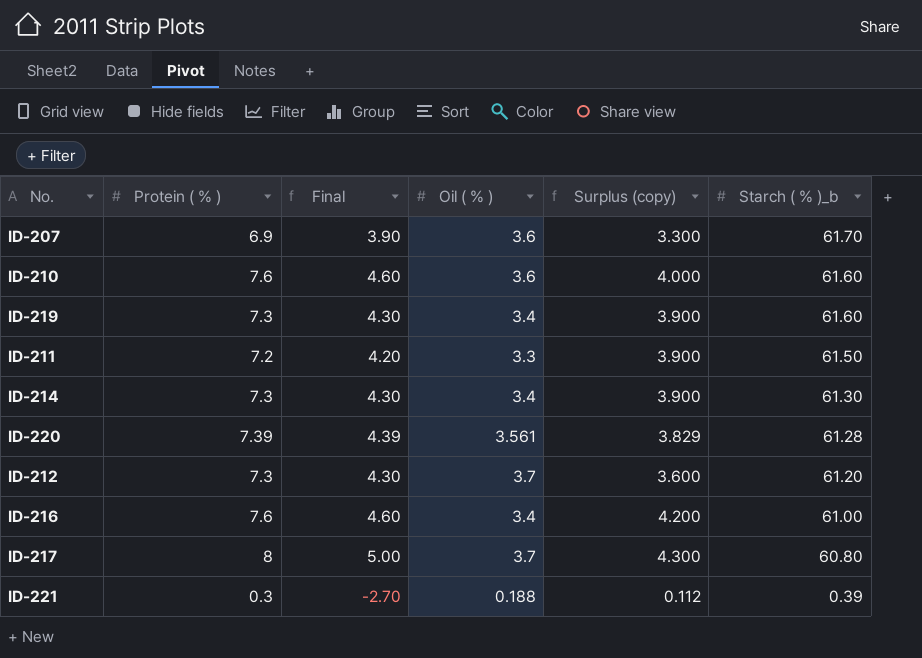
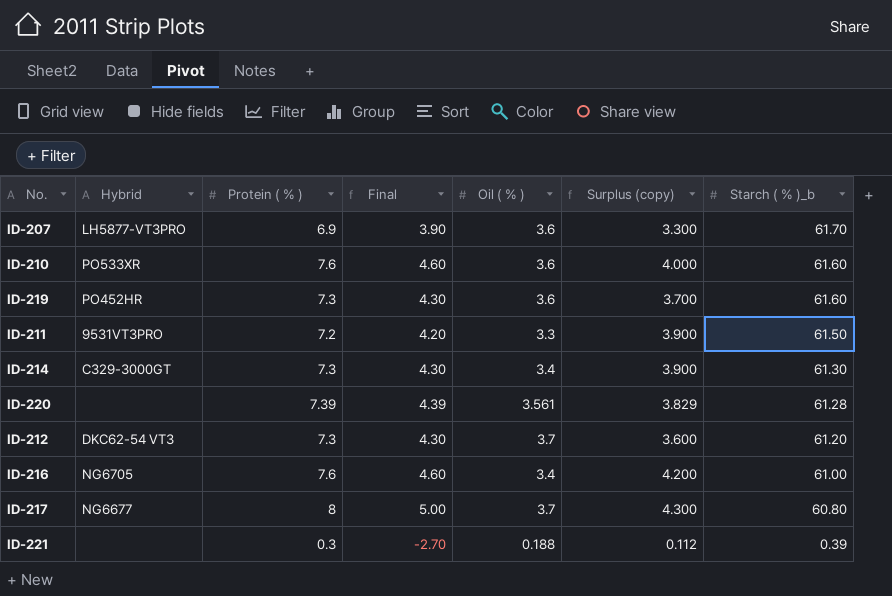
column Hybrid | position: none -> 2
ID-219 | Oil ( % ): 3.4 -> 3.6
ID-219 | Surplus (copy): 3.900 -> 3.700

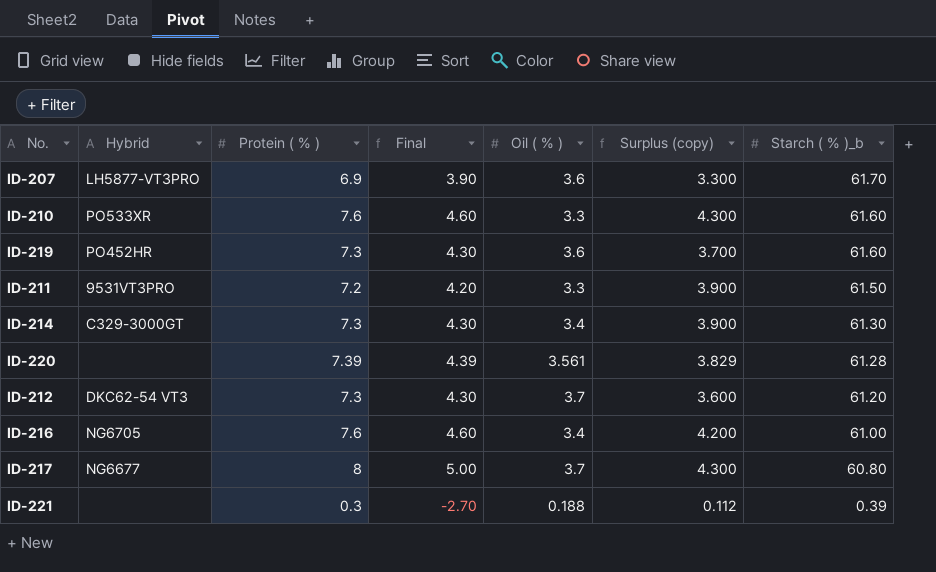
ID-210 | Oil ( % ): 3.6 -> 3.3
ID-210 | Surplus (copy): 4.000 -> 4.300

